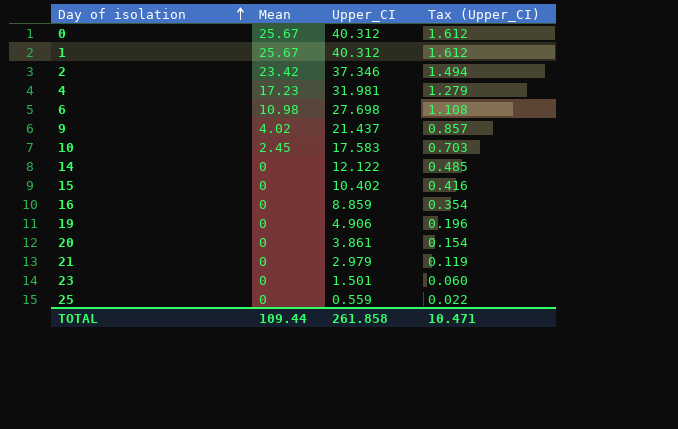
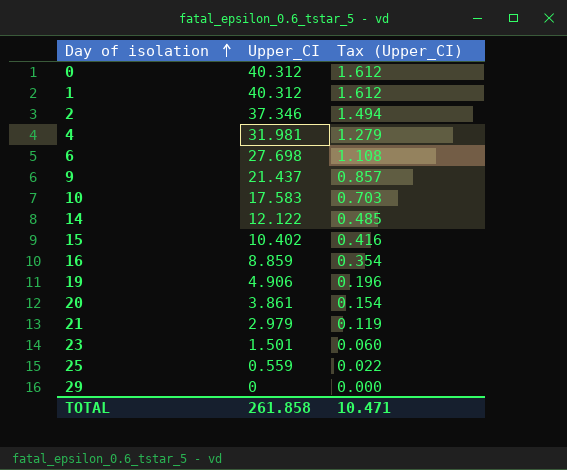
column Mean | position: 2 -> none
row 29: none -> 0 | 0.000

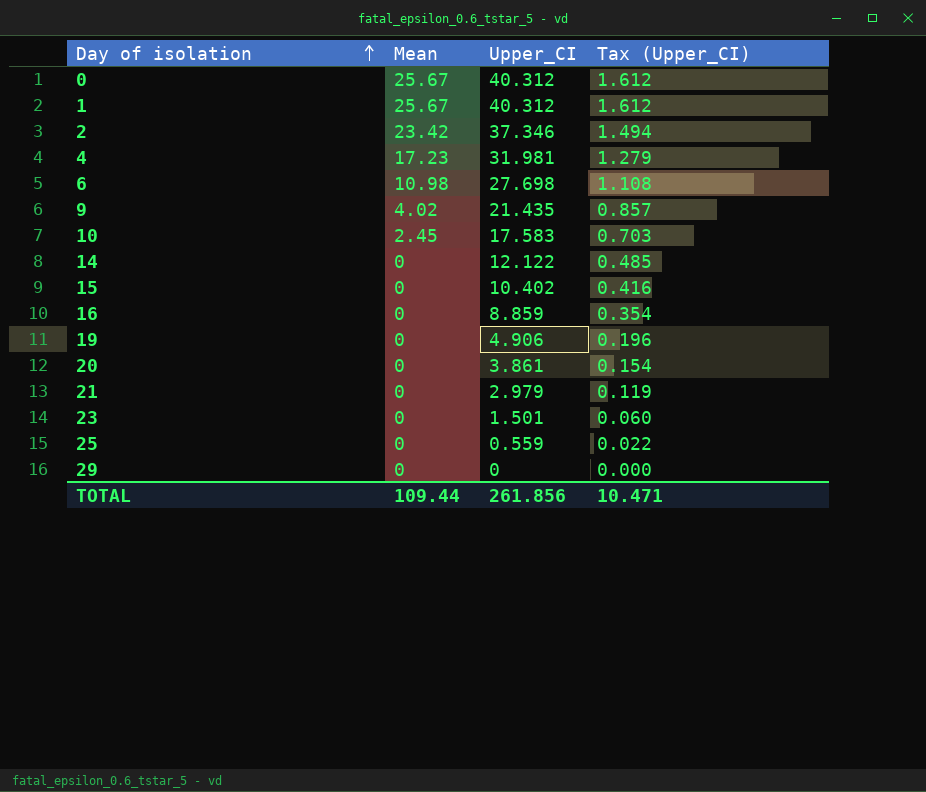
column Mean | position: none -> 2
9 | Upper_CI: 21.437 -> 21.435
TOTAL | Upper_CI: 261.858 -> 261.856

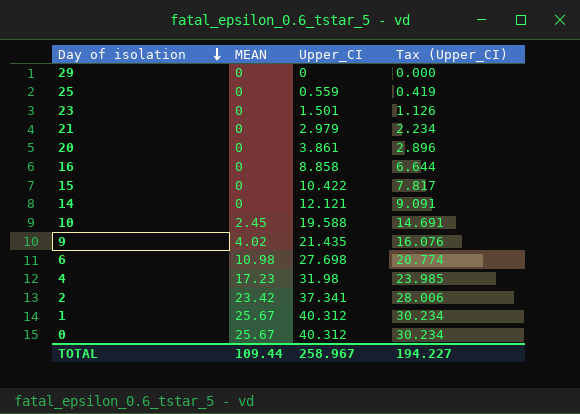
row order: Day of isolation ascending -> Day of isolation descending
column name: Mean -> MEAN
column Tax (Upper_CI) | formula: [Upper_CI] * 0.04 -> [Upper_CI] * 0.75
row 19: 0 | 4.906 | 0.196 -> none
16 | Upper_CI: 8.859 -> 8.858
15 | Upper_CI: 10.402 -> 10.422
14 | Upper_CI: 12.122 -> 12.121
10 | Upper_CI: 17.583 -> 19.588
4 | Upper_CI: 31.981 -> 31.98
2 | Upper_CI: 37.346 -> 37.341
TOTAL | Upper_CI: 261.856 -> 258.967
TOTAL | Tax (Upper_CI): 10.471 -> 194.227

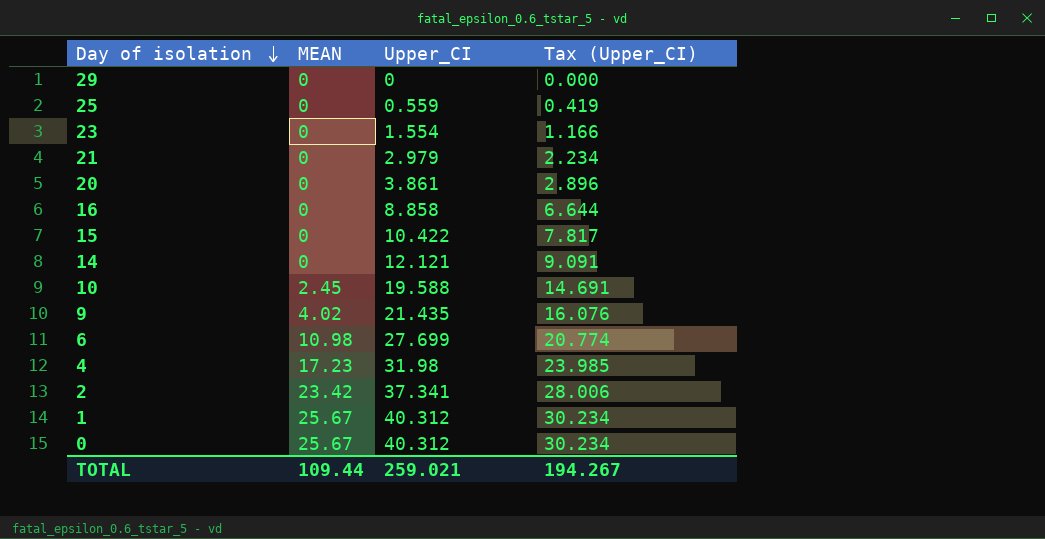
23 | Upper_CI: 1.501 -> 1.554
23 | Tax (Upper_CI): 1.126 -> 1.166
6 | Upper_CI: 27.698 -> 27.699
TOTAL | Upper_CI: 258.967 -> 259.021
TOTAL | Tax (Upper_CI): 194.227 -> 194.267

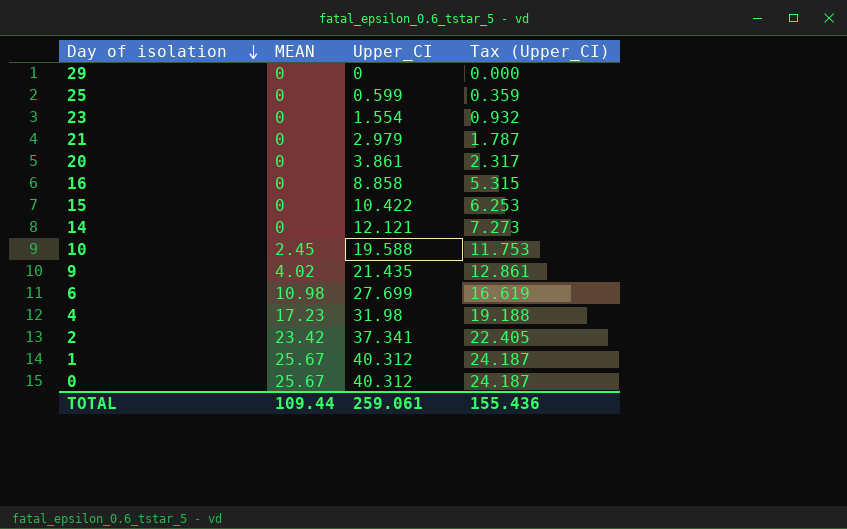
column Tax (Upper_CI) | formula: [Upper_CI] * 0.75 -> [Upper_CI] * 0.6
25 | Upper_CI: 0.559 -> 0.599
TOTAL | Upper_CI: 259.021 -> 259.061
TOTAL | Tax (Upper_CI): 194.267 -> 155.436

